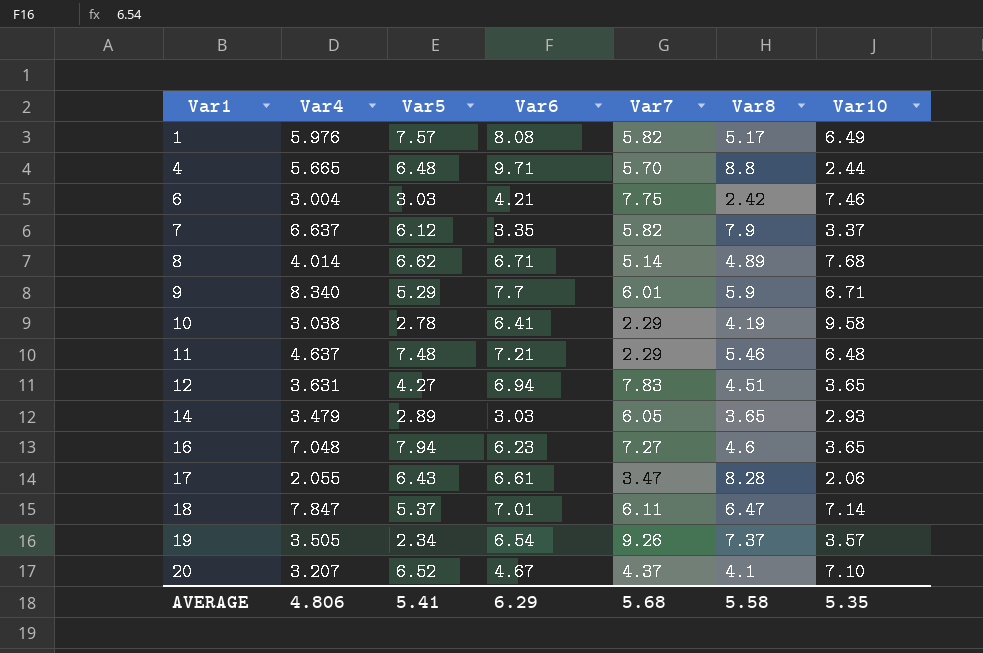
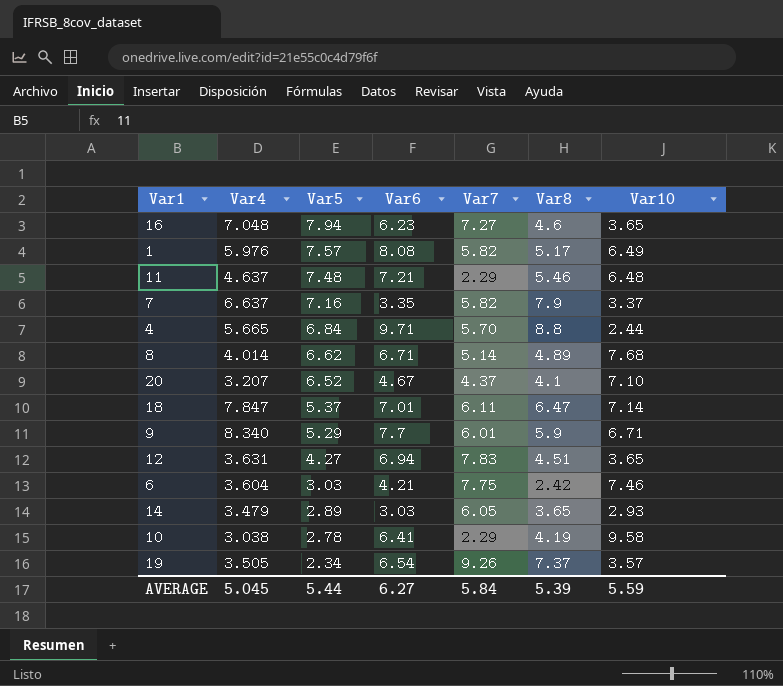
row order: Var1 ascending -> Var5 descending
row 17: 2.055 | 6.43 | 6.61 | 3.47 | 8.28 | 2.06 -> none
7 | Var5: 6.12 -> 7.16
4 | Var5: 6.48 -> 6.84
6 | Var4: 3.004 -> 3.604
AVERAGE | Var4: 4.806 -> 5.045
AVERAGE | Var5: 5.41 -> 5.44
AVERAGE | Var6: 6.29 -> 6.27
AVERAGE | Var7: 5.68 -> 5.84
AVERAGE | Var8: 5.58 -> 5.39
AVERAGE | Var10: 5.35 -> 5.59

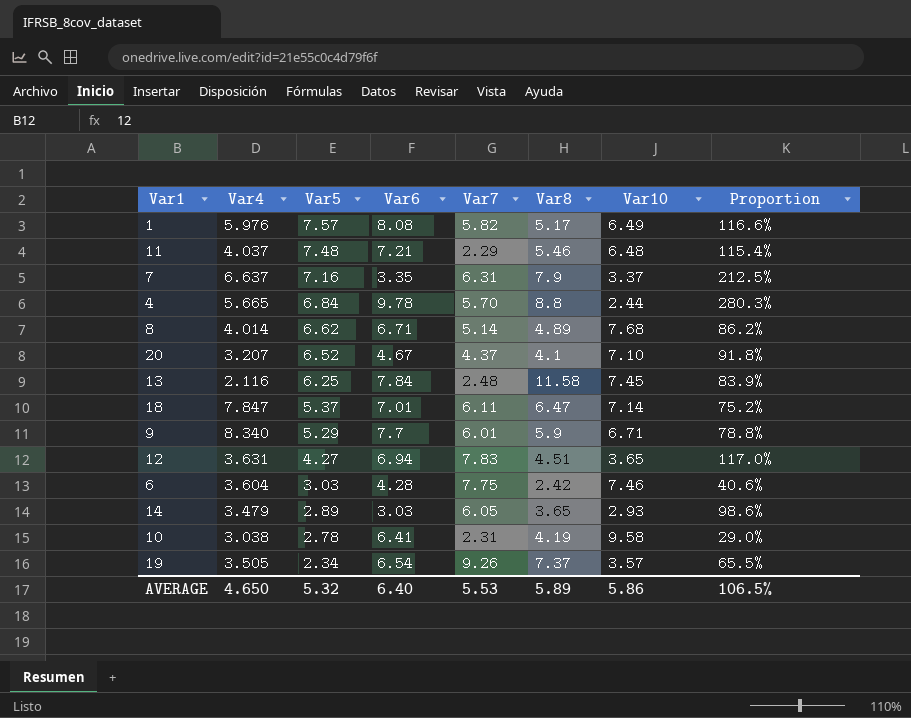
column Proportion | formula: none -> [Var5] / [Var10]
row 16: 7.048 | 7.94 | 6.23 | 7.27 | 4.6 | 3.65 -> none
11 | Var4: 4.637 -> 4.037
7 | Var7: 5.82 -> 6.31
4 | Var6: 9.71 -> 9.78
row 13: none -> 2.116 | 6.25 | 7.84 | 2.48 | 11.58 | 7.45 | 83.9%
6 | Var6: 4.21 -> 4.28
10 | Var7: 2.29 -> 2.31
AVERAGE | Var4: 5.045 -> 4.650
AVERAGE | Var5: 5.44 -> 5.32
AVERAGE | Var6: 6.27 -> 6.40
AVERAGE | Var7: 5.84 -> 5.53
AVERAGE | Var8: 5.39 -> 5.89
AVERAGE | Var10: 5.59 -> 5.86

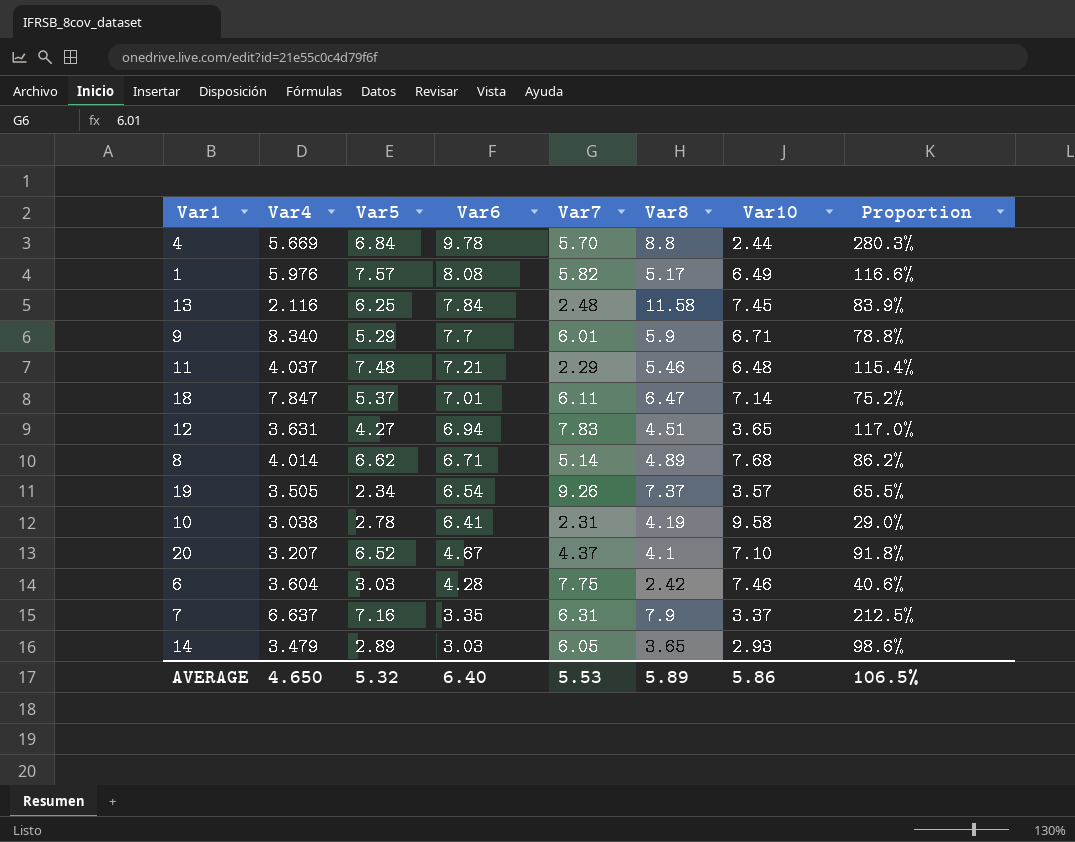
row order: Var5 descending -> Var6 descending
4 | Var4: 5.665 -> 5.669

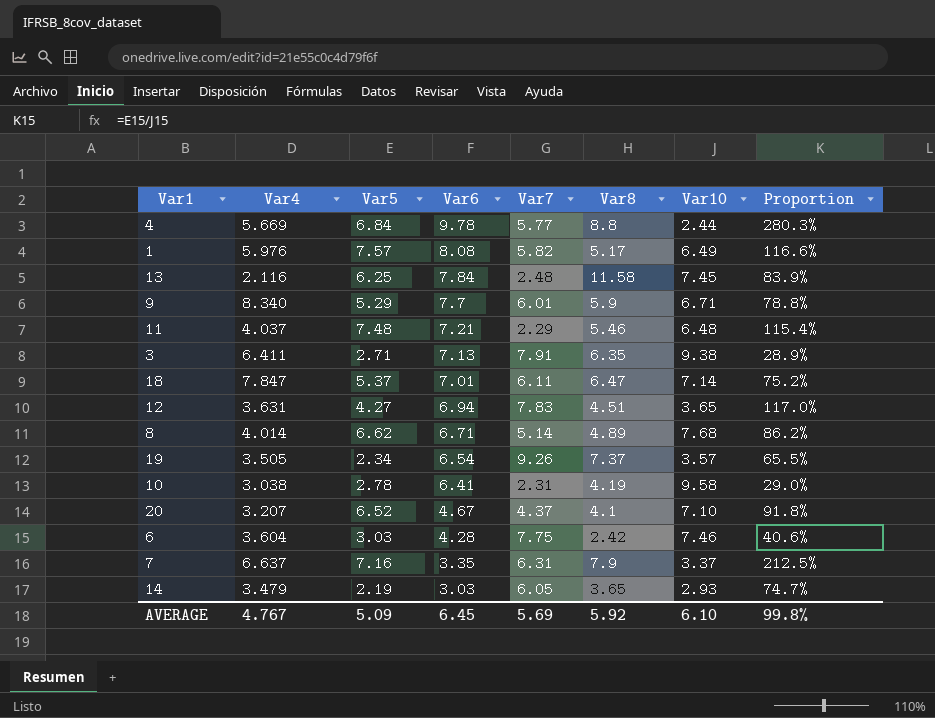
4 | Var7: 5.70 -> 5.77
row 3: none -> 6.411 | 2.71 | 7.13 | 7.91 | 6.35 | 9.38 | 28.9%
14 | Var5: 2.89 -> 2.19
14 | Proportion: 98.6% -> 74.7%
AVERAGE | Var4: 4.650 -> 4.767
AVERAGE | Var5: 5.32 -> 5.09
AVERAGE | Var6: 6.40 -> 6.45
AVERAGE | Var7: 5.53 -> 5.69
AVERAGE | Var8: 5.89 -> 5.92
AVERAGE | Var10: 5.86 -> 6.10
AVERAGE | Proportion: 106.5% -> 99.8%

